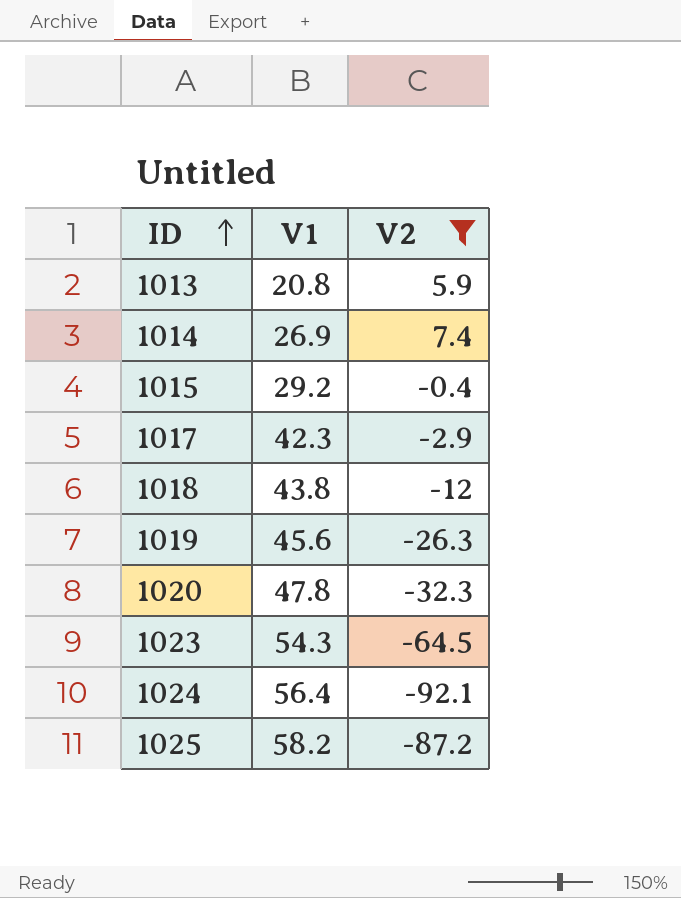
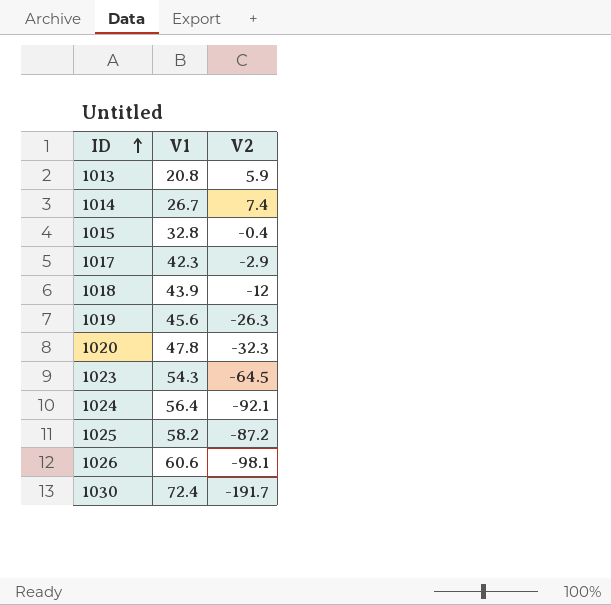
filter: V2 >= -92.1 -> none
1014 | V1: 26.9 -> 26.7
1015 | V1: 29.2 -> 32.8
1018 | V1: 43.8 -> 43.9

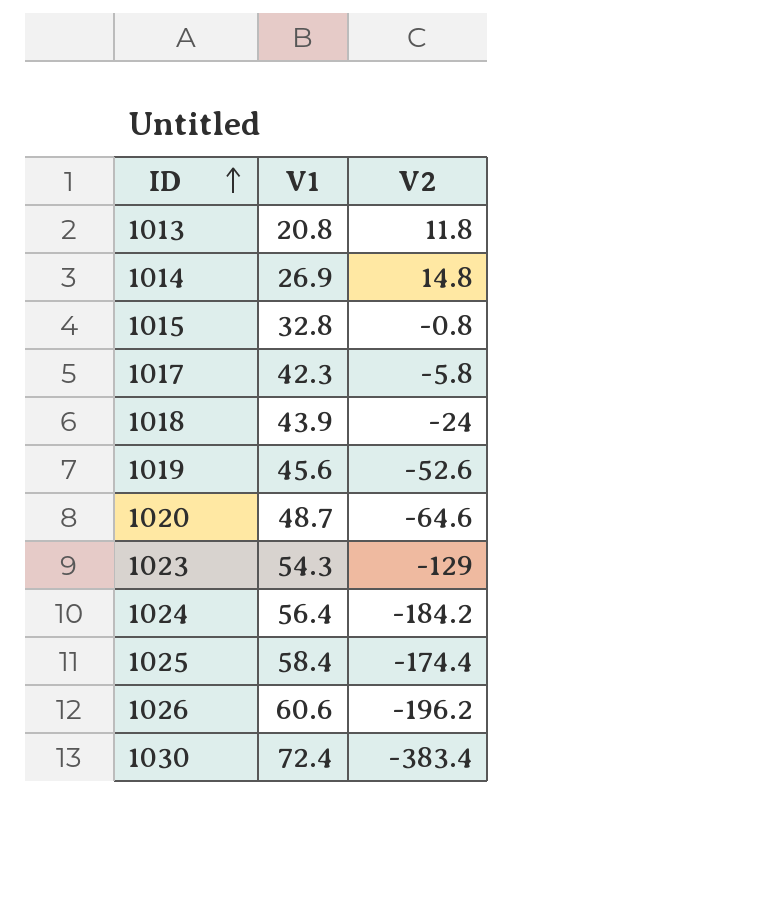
1013 | V2: 5.9 -> 11.8
1014 | V1: 26.7 -> 26.9
1014 | V2: 7.4 -> 14.8
1015 | V2: -0.4 -> -0.8
1017 | V2: -2.9 -> -5.8
1018 | V2: -12 -> -24
1019 | V2: -26.3 -> -52.6
1020 | V1: 47.8 -> 48.7
1020 | V2: -32.3 -> -64.6
1023 | V2: -64.5 -> -129
1024 | V2: -92.1 -> -184.2
1025 | V1: 58.2 -> 58.4
1025 | V2: -87.2 -> -174.4
1026 | V2: -98.1 -> -196.2
1030 | V2: -191.7 -> -383.4

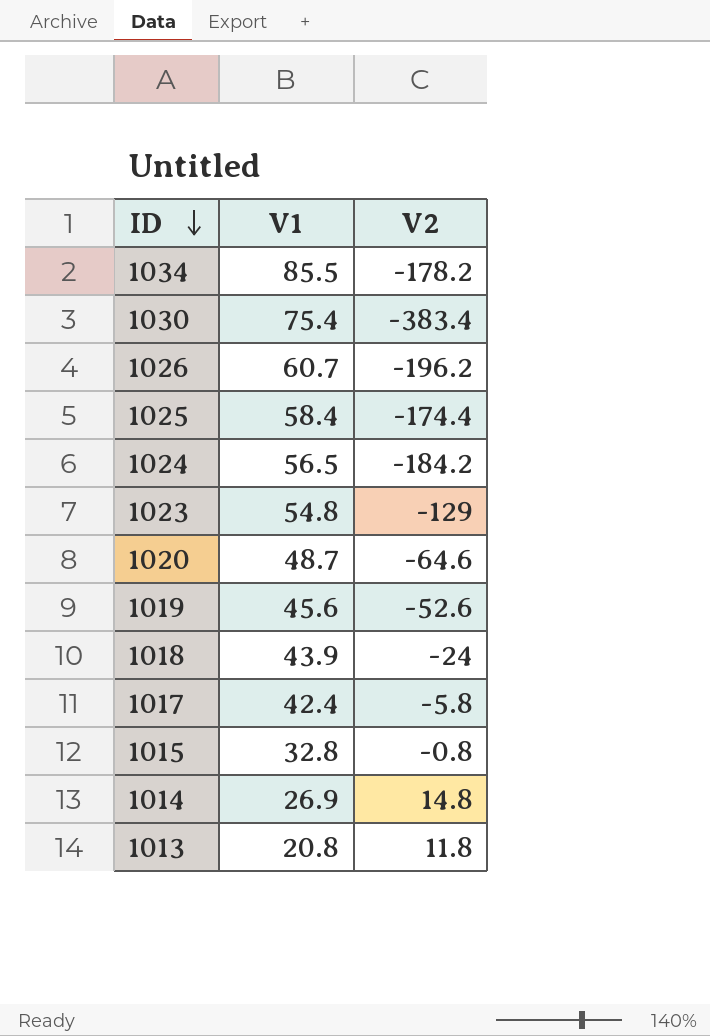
row order: ID ascending -> ID descending
row 1034: none -> 85.5 | -178.2
1030 | V1: 72.4 -> 75.4
1026 | V1: 60.6 -> 60.7
1024 | V1: 56.4 -> 56.5
1023 | V1: 54.3 -> 54.8
1017 | V1: 42.3 -> 42.4

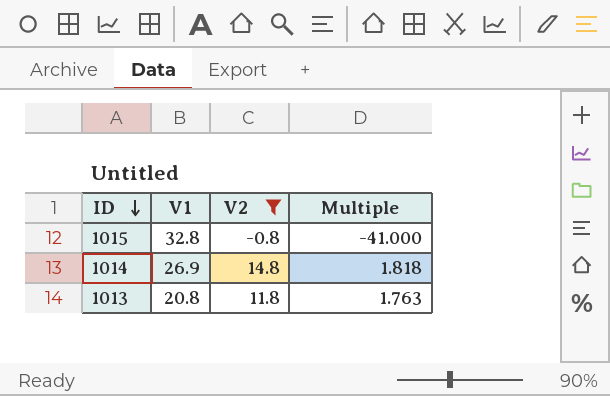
filter: none -> V2 >= -0.8
column Multiple | formula: none -> [V1] / [V2]

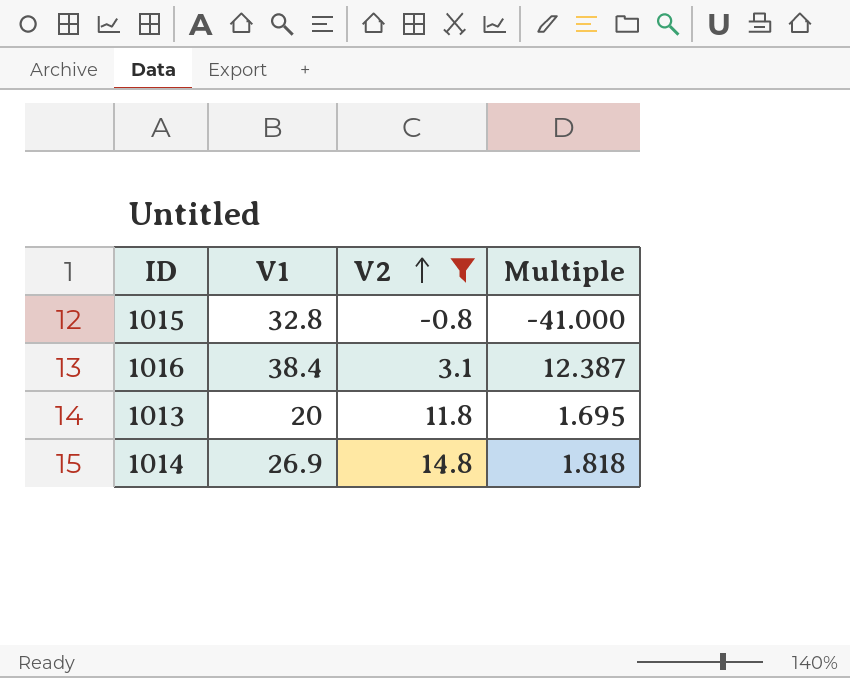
row order: ID descending -> V2 ascending
row 1016: none -> 38.4 | 3.1 | 12.387
1013 | V1: 20.8 -> 20
1013 | Multiple: 1.763 -> 1.695

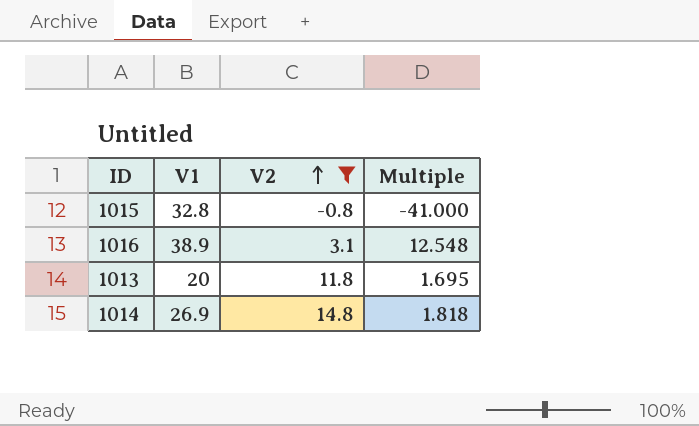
1016 | V1: 38.4 -> 38.9
1016 | Multiple: 12.387 -> 12.548

